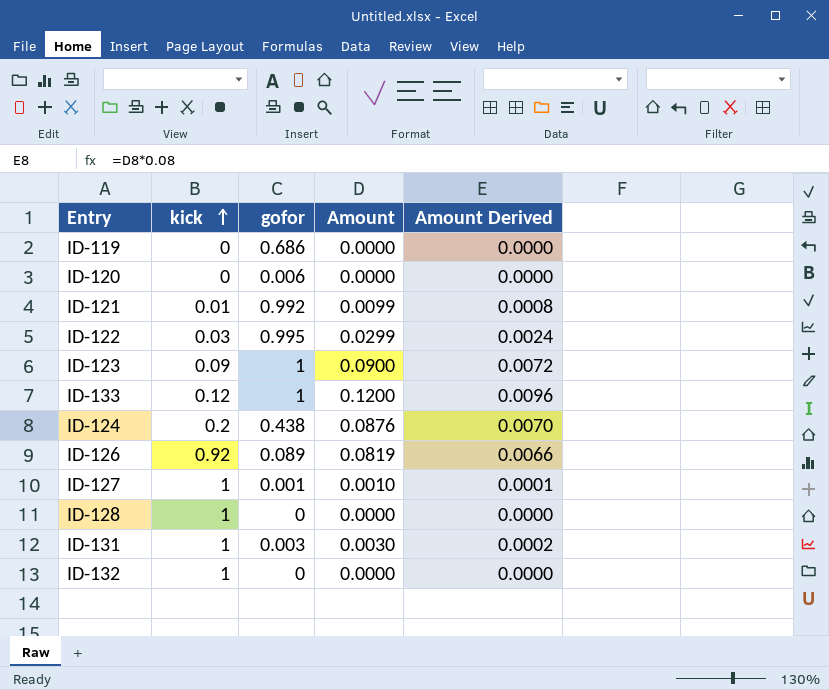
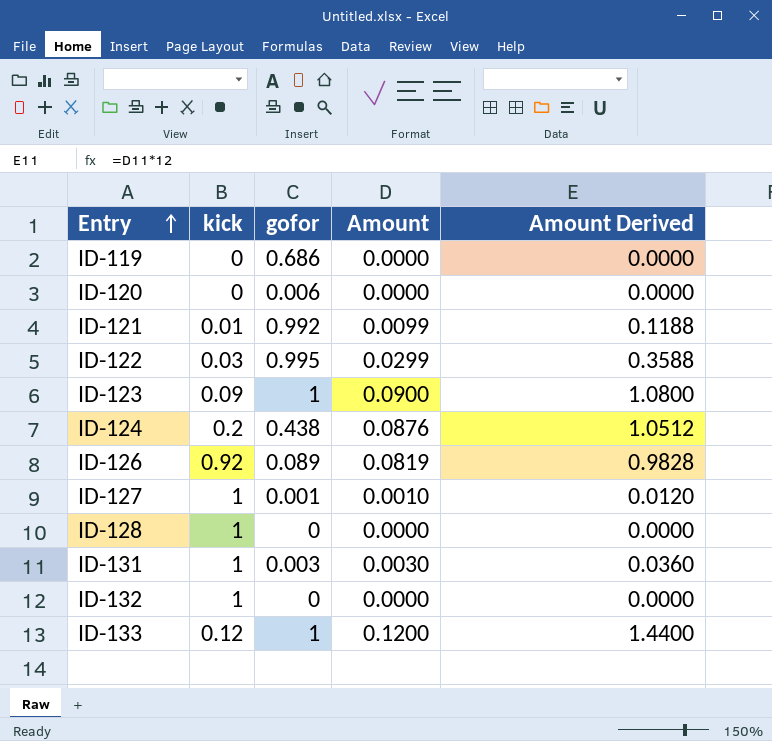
row order: kick ascending -> Entry ascending
column Amount Derived | formula: [Amount] * 0.08 -> [Amount] * 12

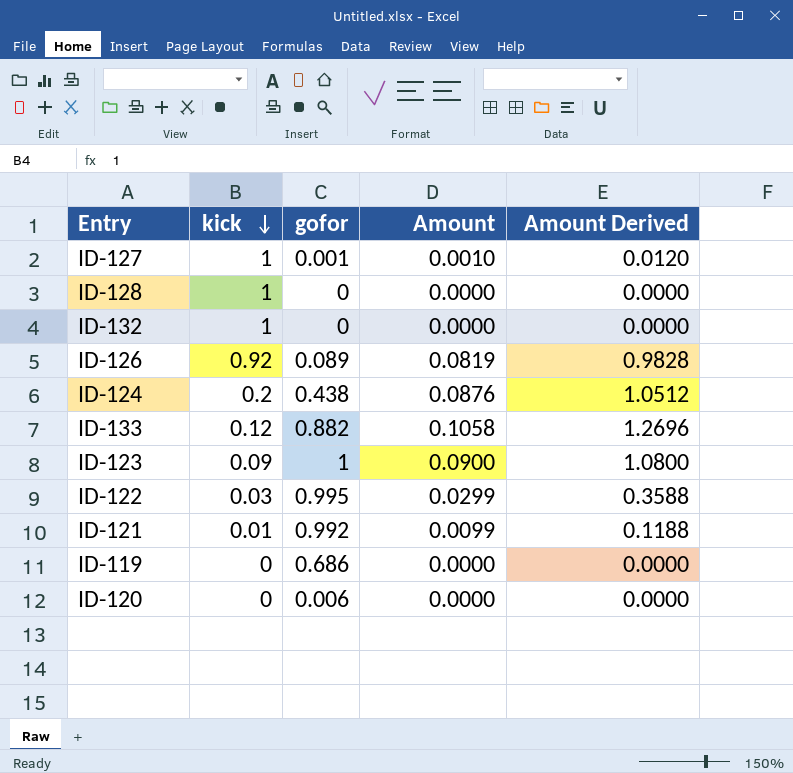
row order: Entry ascending -> kick descending
row ID-131: 1 | 0.003 | 0.0030 | 0.0360 -> none
ID-133 | gofor: 1 -> 0.882
ID-133 | Amount: 0.1200 -> 0.1058
ID-133 | Amount Derived: 1.4400 -> 1.2696

